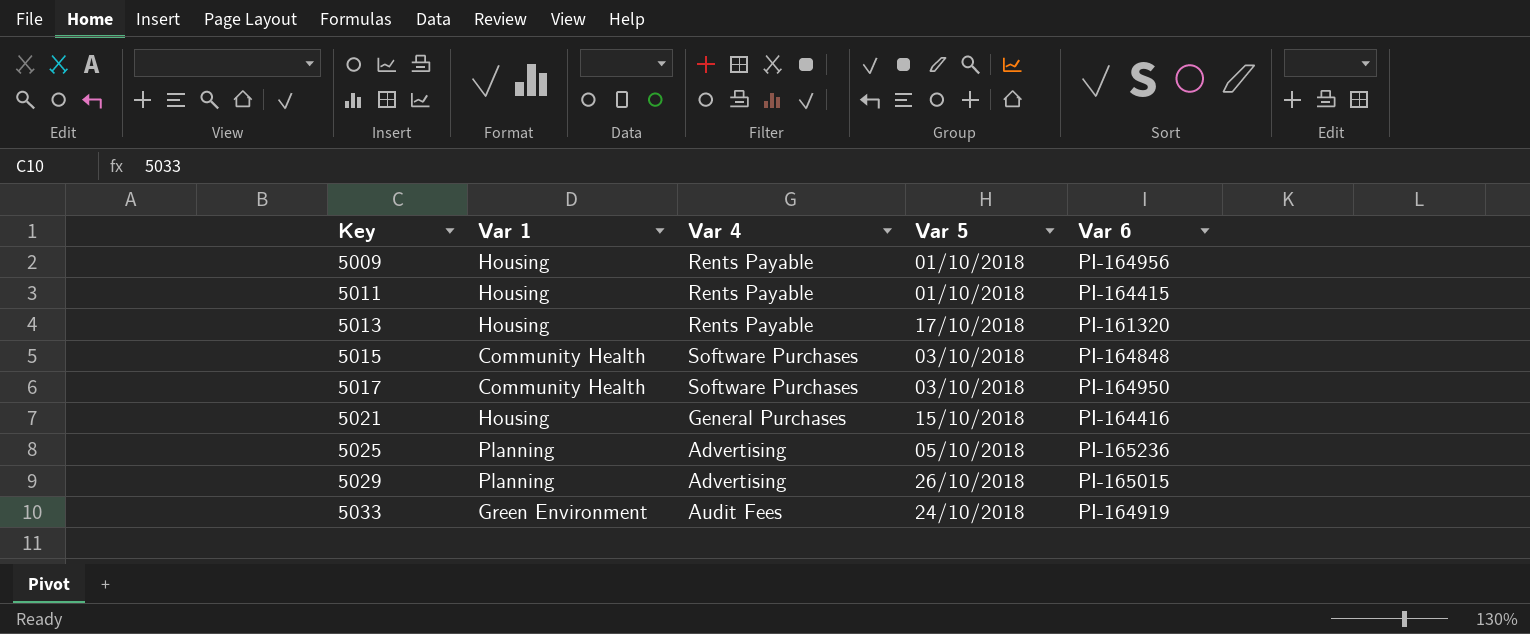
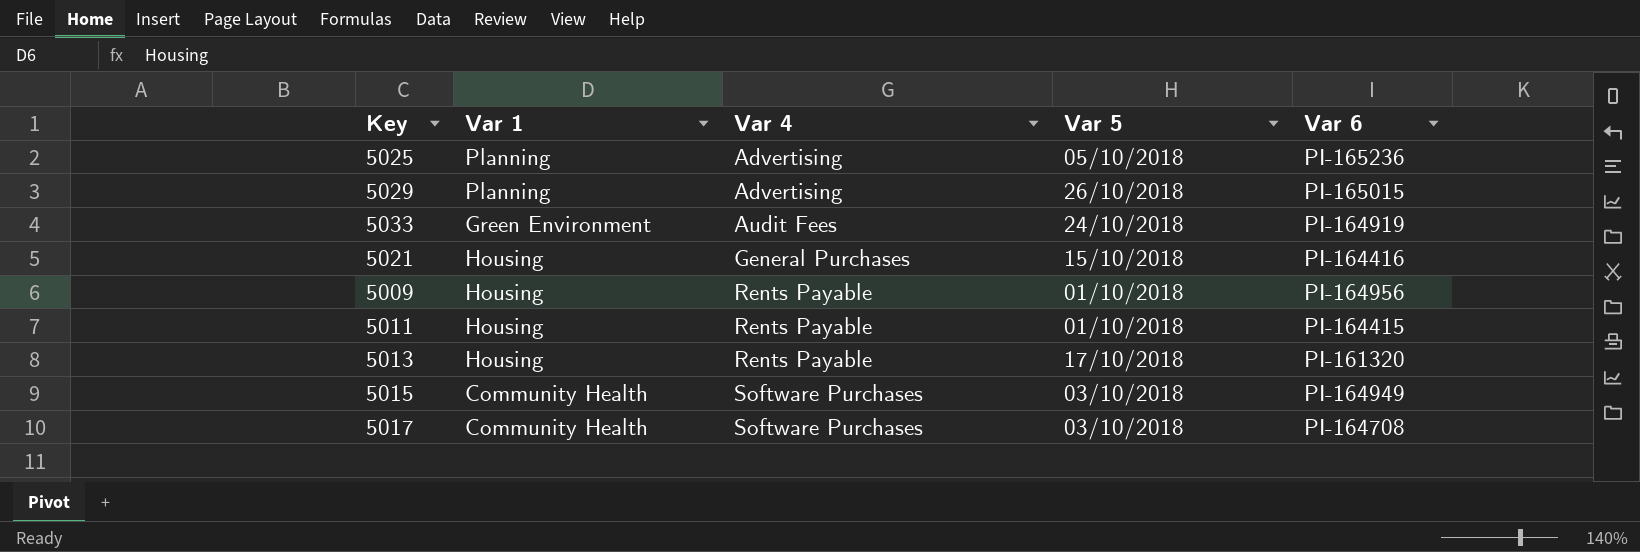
row order: Key ascending -> Var 4 ascending
5015 | Var 6: PI-164848 -> PI-164949
5017 | Var 6: PI-164950 -> PI-164708

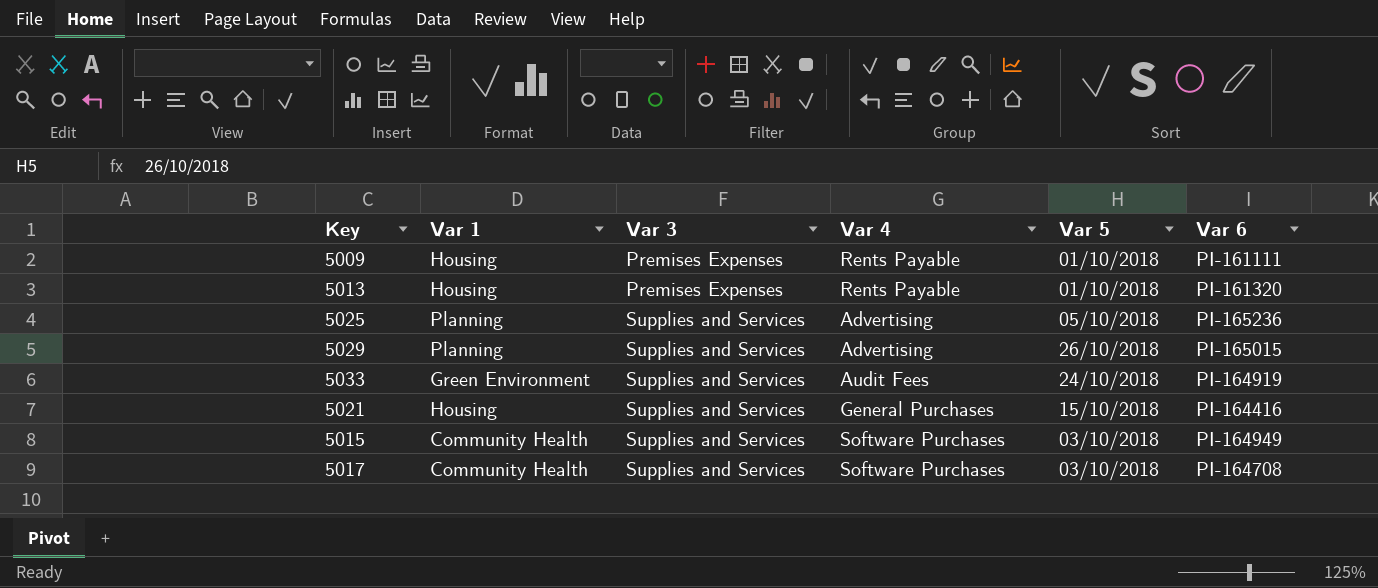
row order: Var 4 ascending -> Var 3 ascending
column Var 3 | position: none -> 3
row 5011: Housing | Rents Payable | 01/10/2018 | PI-164415 -> none
5009 | Var 6: PI-164956 -> PI-161111
5013 | Var 5: 17/10/2018 -> 01/10/2018

